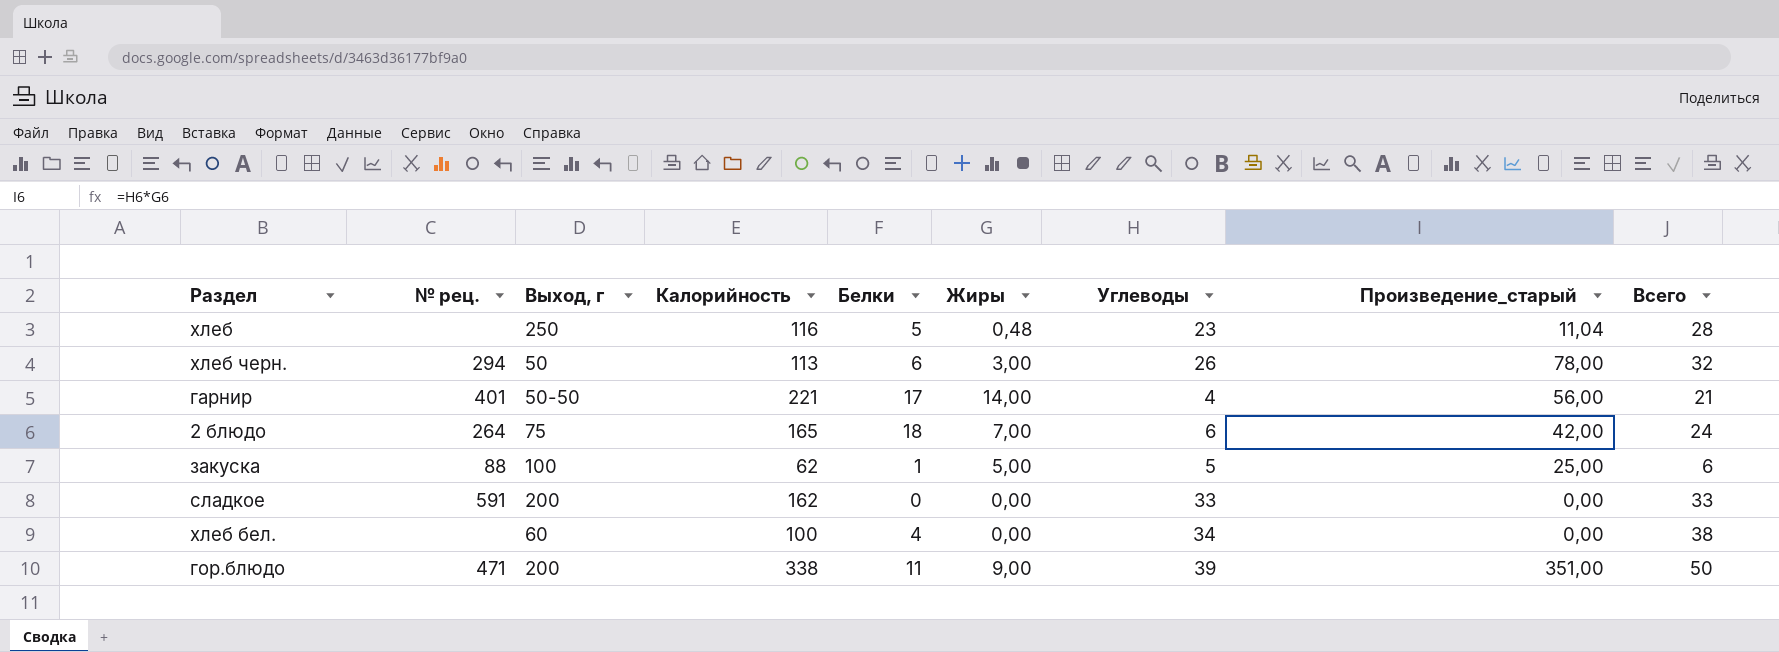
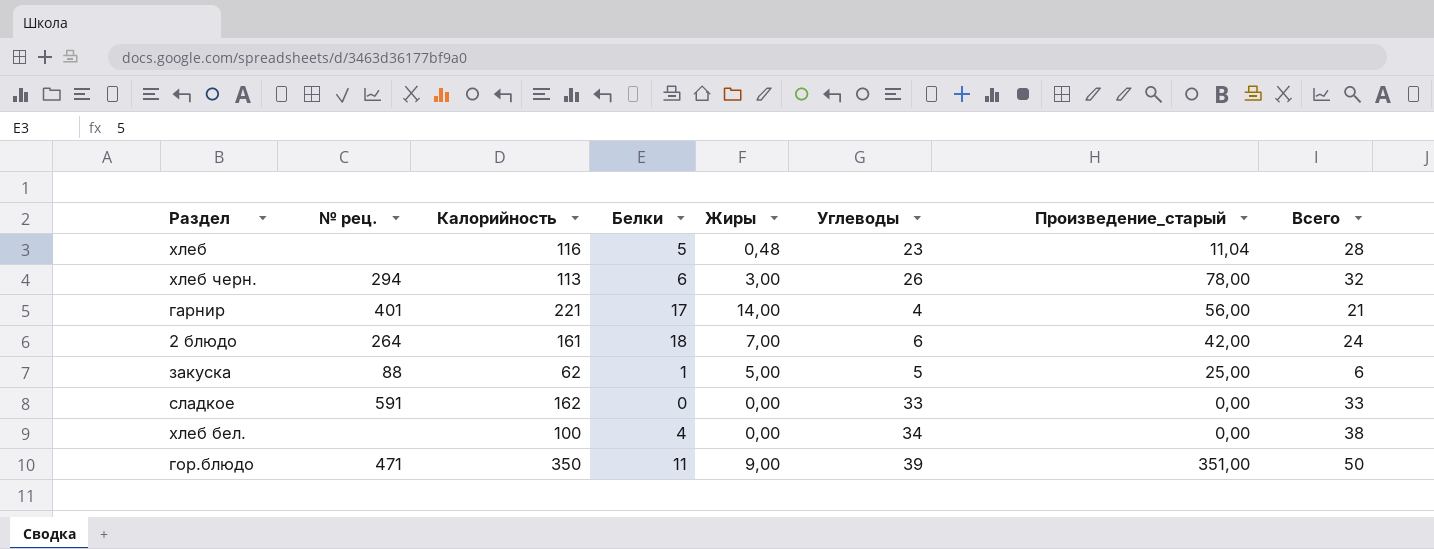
column Выход, г | position: 3 -> none
2 блюдо | Калорийность: 165 -> 161
гор.блюдо | Калорийность: 338 -> 350

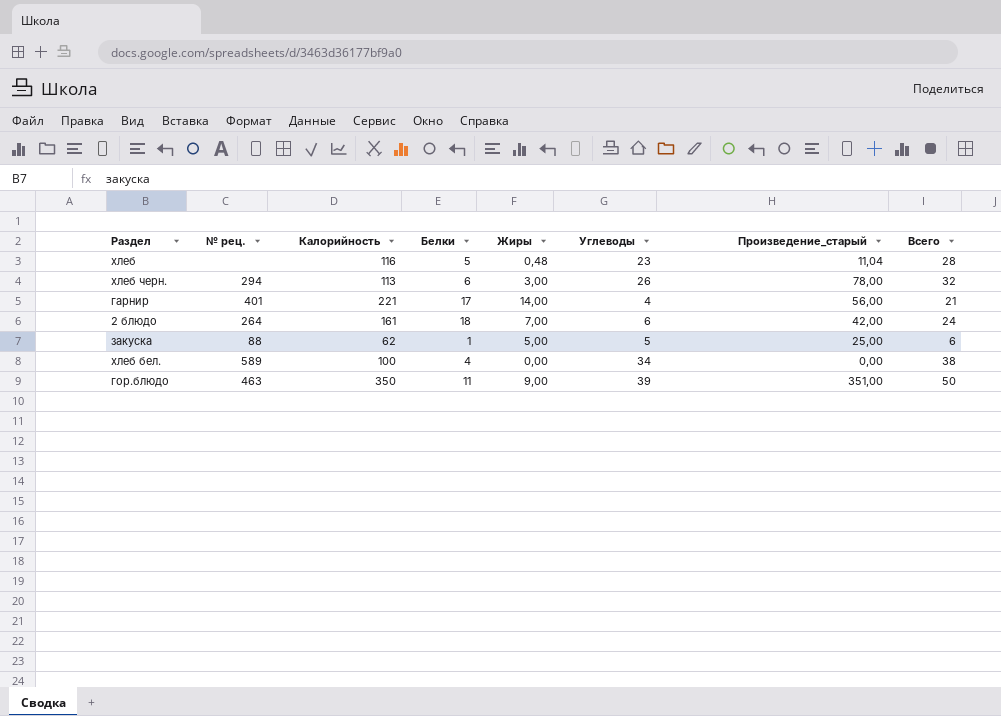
row сладкое: 591 | 162 | 0 | 0,00 | 33 | 0,00 | 33 -> none
хлеб бел. | № рец.: none -> 589
гор.блюдо | № рец.: 471 -> 463

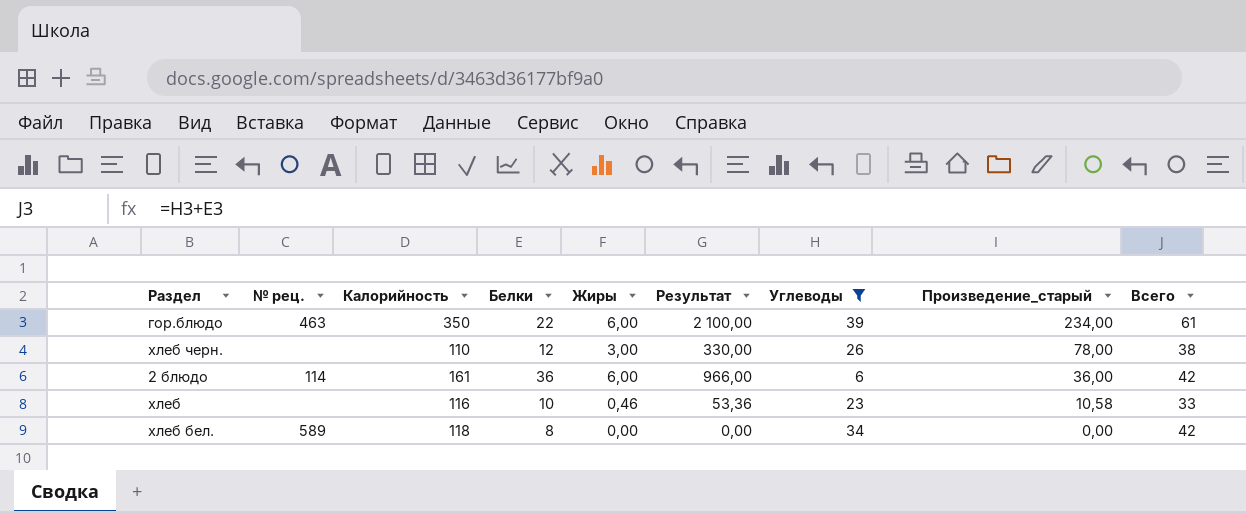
filter: none -> Углеводы >= 6
row order: none -> Произведение_старый descending
column Результат | formula: none -> [Калорийность] * [Жиры]
гор.блюдо | Белки: 11 -> 22
гор.блюдо | Жиры: 9,00 -> 6,00
гор.блюдо | Произведение_старый: 351,00 -> 234,00
гор.блюдо | Всего: 50 -> 61
хлеб черн. | № рец.: 294 -> none
хлеб черн. | Калорийность: 113 -> 110
хлеб черн. | Белки: 6 -> 12
хлеб черн. | Всего: 32 -> 38
2 блюдо | № рец.: 264 -> 114
2 блюдо | Белки: 18 -> 36
2 блюдо | Жиры: 7,00 -> 6,00
2 блюдо | Произведение_старый: 42,00 -> 36,00
2 блюдо | Всего: 24 -> 42
хлеб | Белки: 5 -> 10
хлеб | Жиры: 0,48 -> 0,46
хлеб | Произведение_старый: 11,04 -> 10,58
хлеб | Всего: 28 -> 33
хлеб бел. | Калорийность: 100 -> 118
хлеб бел. | Белки: 4 -> 8
хлеб бел. | Всего: 38 -> 42

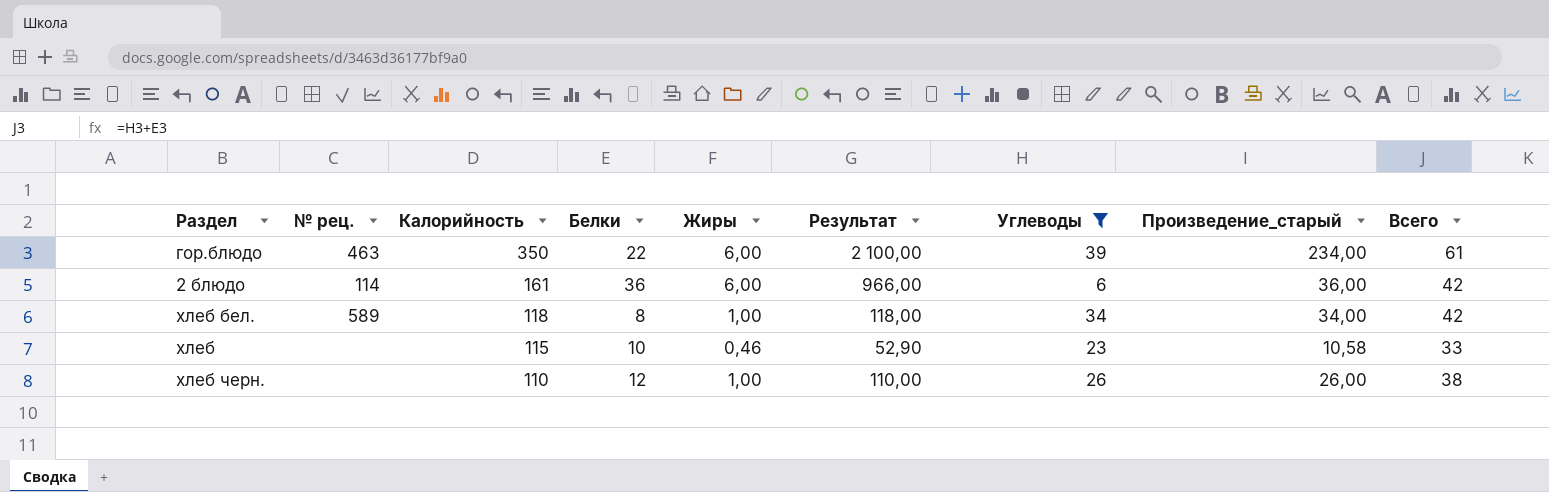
row order: Произведение_старый descending -> Калорийность descending
хлеб бел. | Жиры: 0,00 -> 1,00
хлеб бел. | Результат: 0,00 -> 118,00
хлеб бел. | Произведение_старый: 0,00 -> 34,00
хлеб | Калорийность: 116 -> 115
хлеб | Результат: 53,36 -> 52,90
хлеб черн. | Жиры: 3,00 -> 1,00
хлеб черн. | Результат: 330,00 -> 110,00
хлеб черн. | Произведение_старый: 78,00 -> 26,00

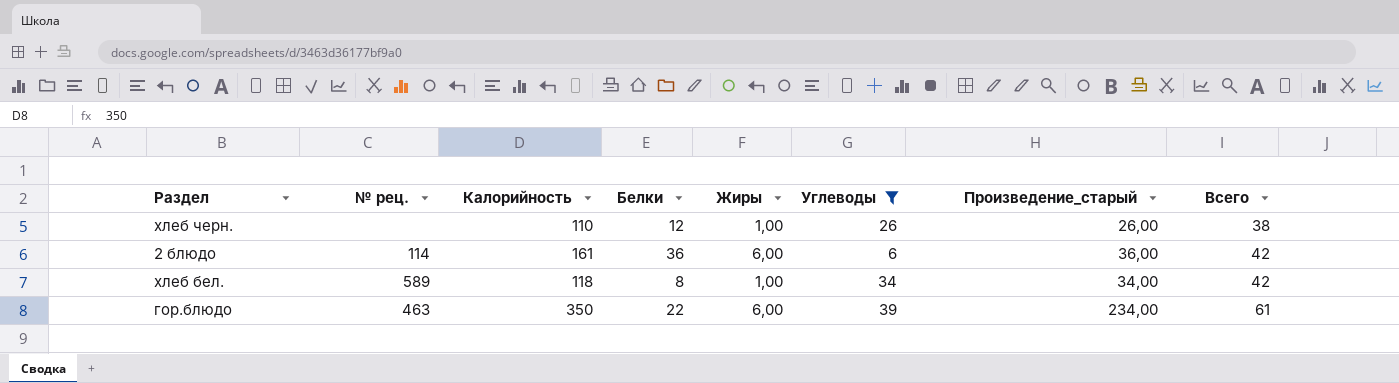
row order: Калорийность descending -> Всего ascending
column Результат | formula: [Калорийность] * [Жиры] -> none
row хлеб: none | 115 | 10 | 0,46 | 52,90 | 23 | 10,58 | 33 -> none

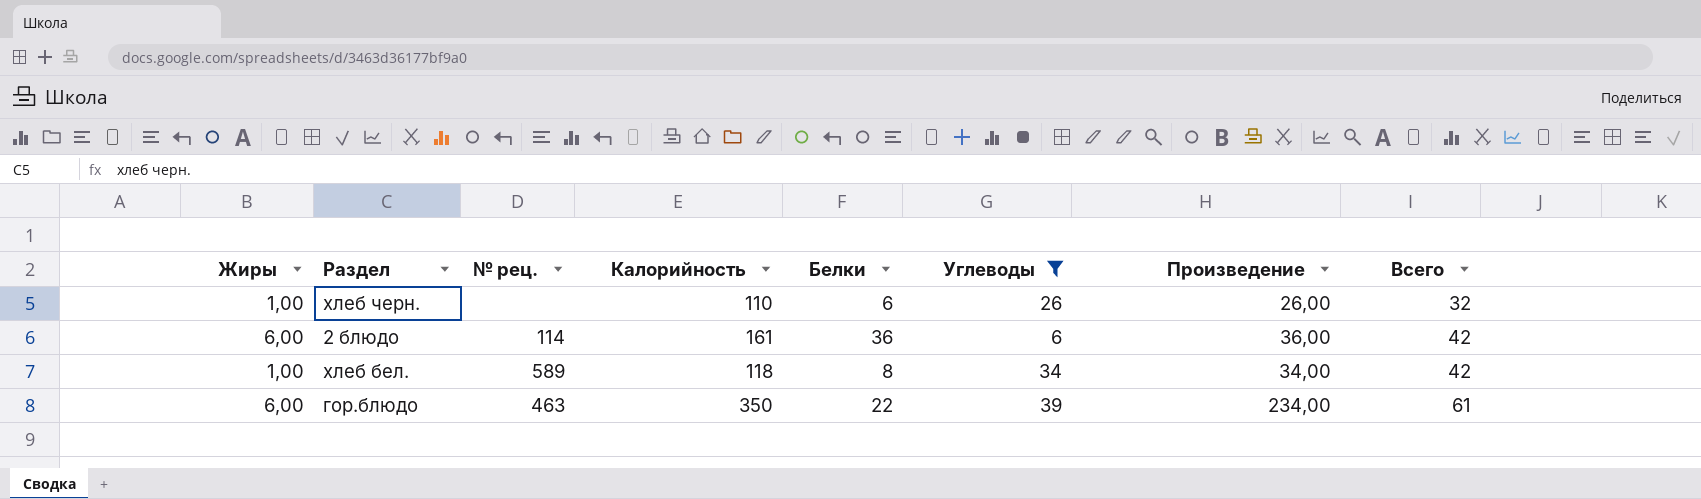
column Жиры | position: 5 -> 1
column name: Произведение_старый -> Произведение
хлеб черн. | Белки: 12 -> 6
хлеб черн. | Всего: 38 -> 32

